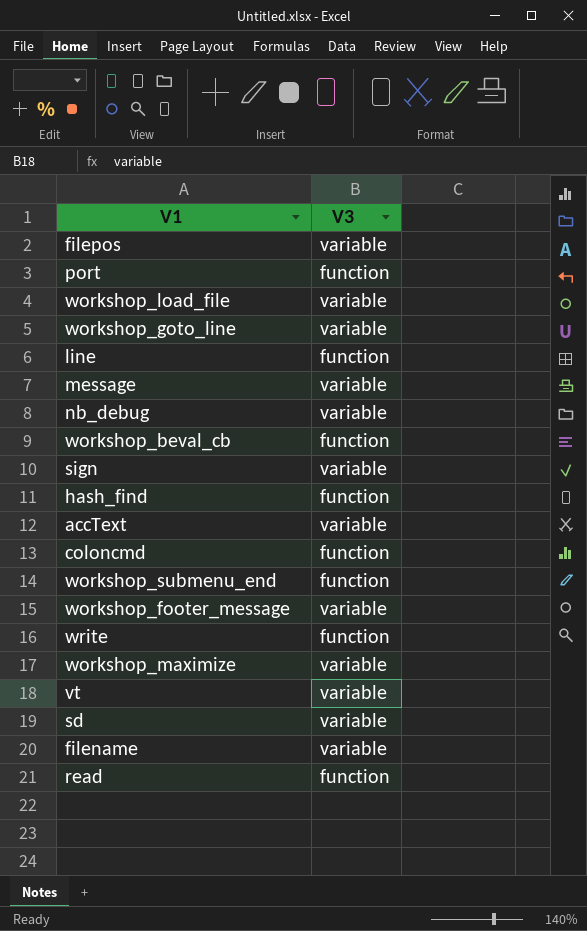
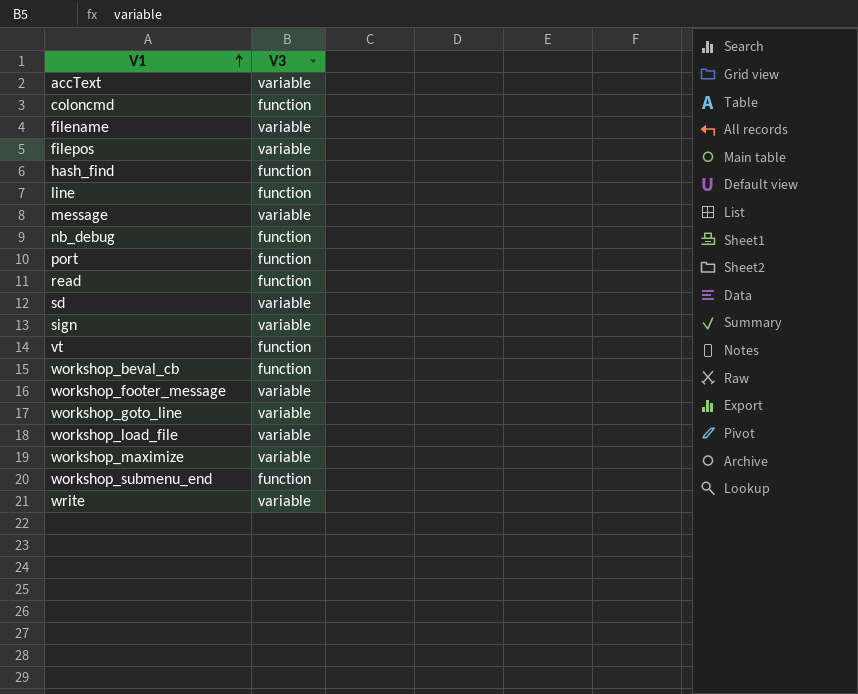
row order: none -> V1 ascending
nb_debug | V3: variable -> function
vt | V3: variable -> function
write | V3: function -> variable

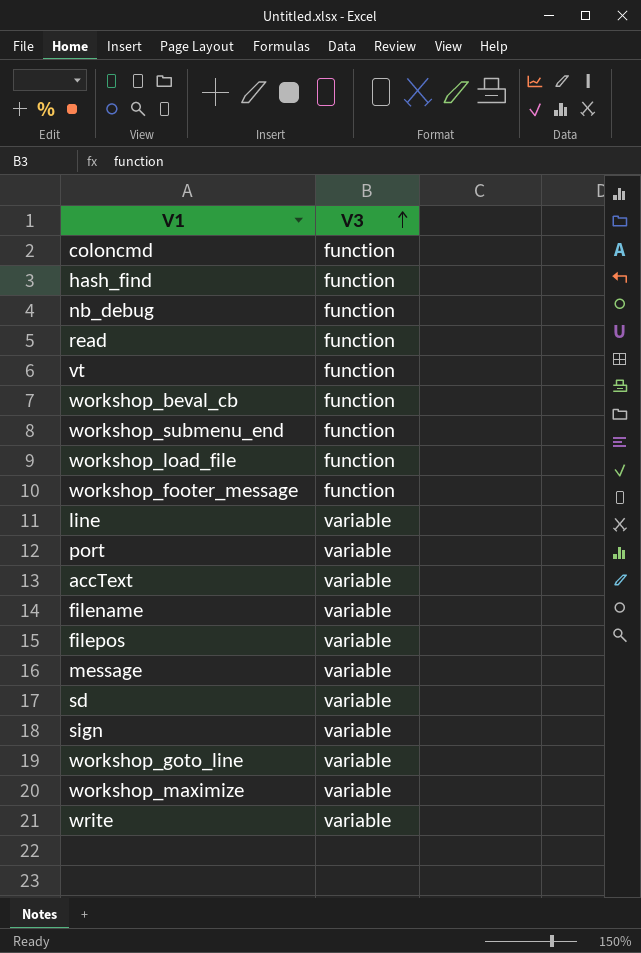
row order: V1 ascending -> V3 ascending
workshop_load_file | V3: variable -> function
workshop_footer_message | V3: variable -> function
line | V3: function -> variable
port | V3: function -> variable

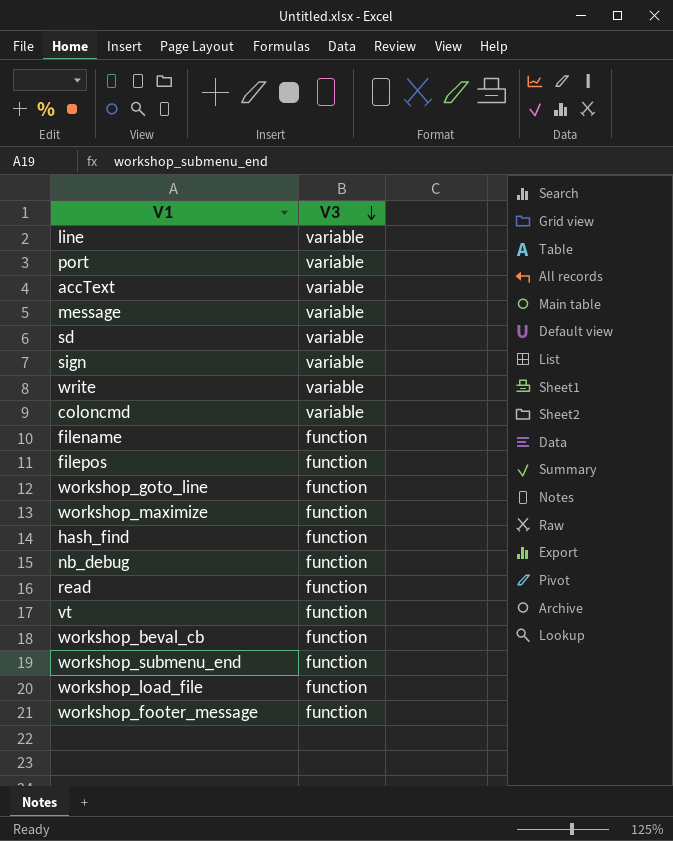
row order: V3 ascending -> V3 descending
coloncmd | V3: function -> variable
filename | V3: variable -> function
filepos | V3: variable -> function
workshop_goto_line | V3: variable -> function
workshop_maximize | V3: variable -> function

